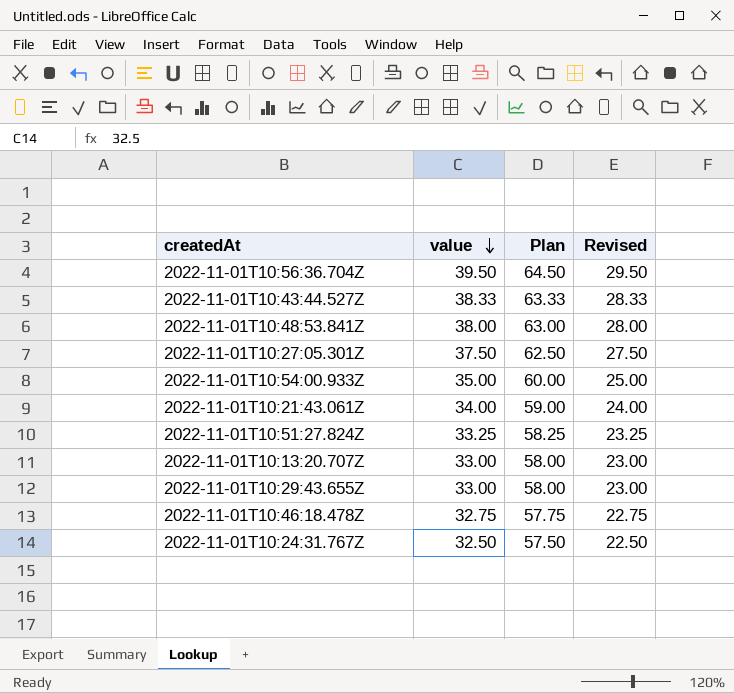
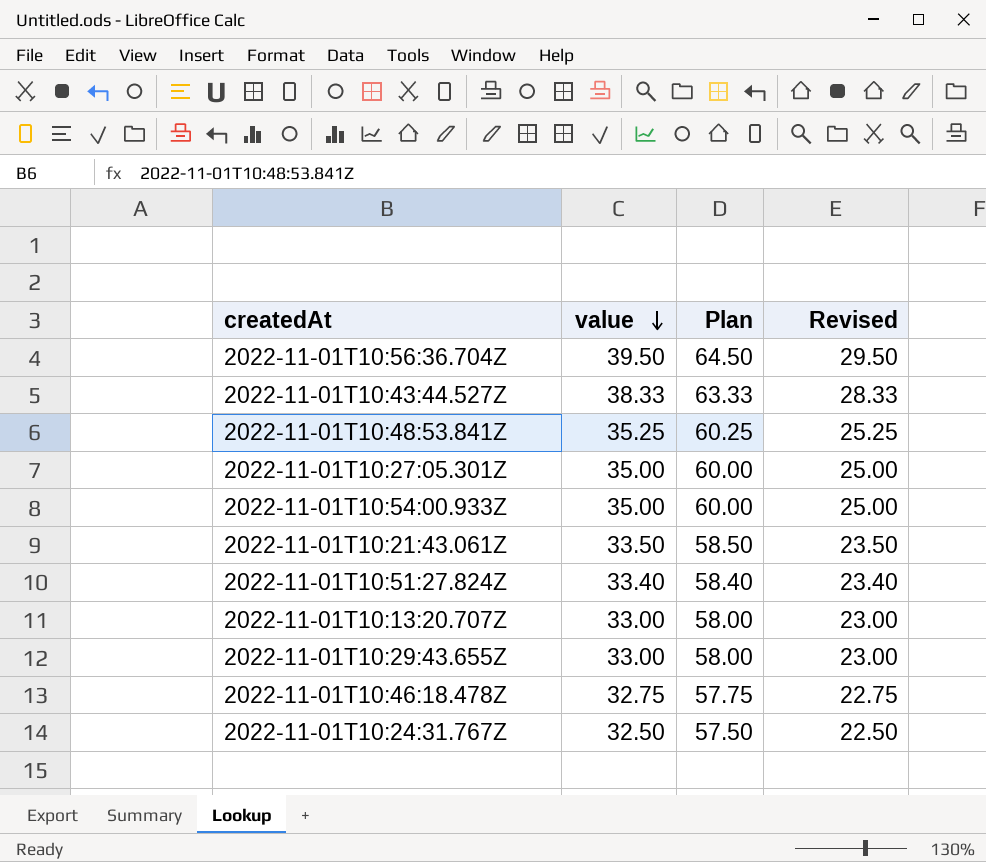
2022-11-01T10:48:53.841Z | value: 38.00 -> 35.25
2022-11-01T10:48:53.841Z | Plan: 63.00 -> 60.25
2022-11-01T10:48:53.841Z | Revised: 28.00 -> 25.25
2022-11-01T10:27:05.301Z | value: 37.50 -> 35.00
2022-11-01T10:27:05.301Z | Plan: 62.50 -> 60.00
2022-11-01T10:27:05.301Z | Revised: 27.50 -> 25.00
2022-11-01T10:21:43.061Z | value: 34.00 -> 33.50
2022-11-01T10:21:43.061Z | Plan: 59.00 -> 58.50
2022-11-01T10:21:43.061Z | Revised: 24.00 -> 23.50
2022-11-01T10:51:27.824Z | value: 33.25 -> 33.40
2022-11-01T10:51:27.824Z | Plan: 58.25 -> 58.40
2022-11-01T10:51:27.824Z | Revised: 23.25 -> 23.40

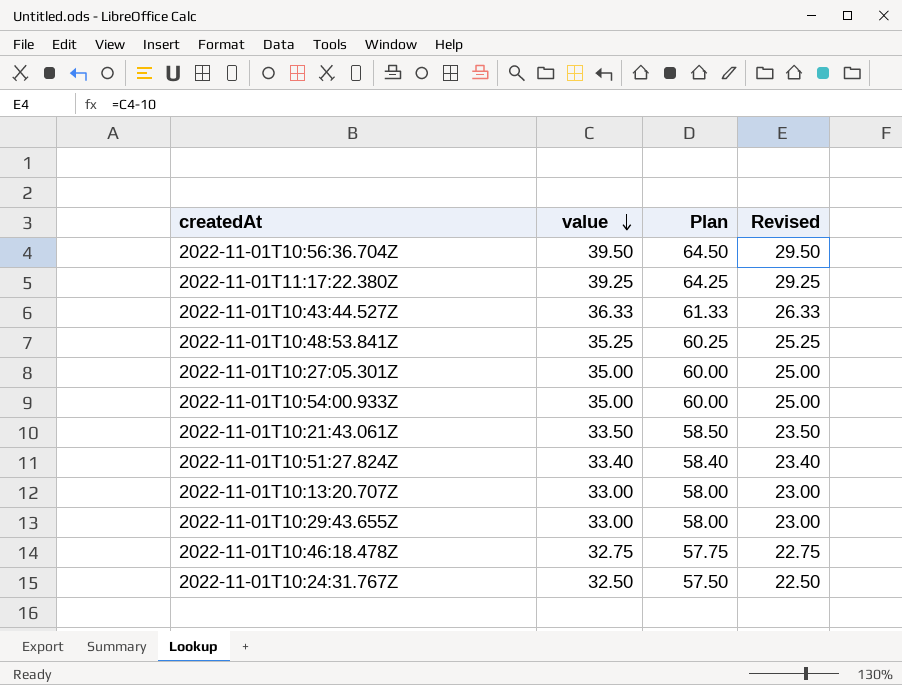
row 2022-11-01T11:17:22.380Z: none -> 39.25 | 64.25 | 29.25
2022-11-01T10:43:44.527Z | value: 38.33 -> 36.33
2022-11-01T10:43:44.527Z | Plan: 63.33 -> 61.33
2022-11-01T10:43:44.527Z | Revised: 28.33 -> 26.33

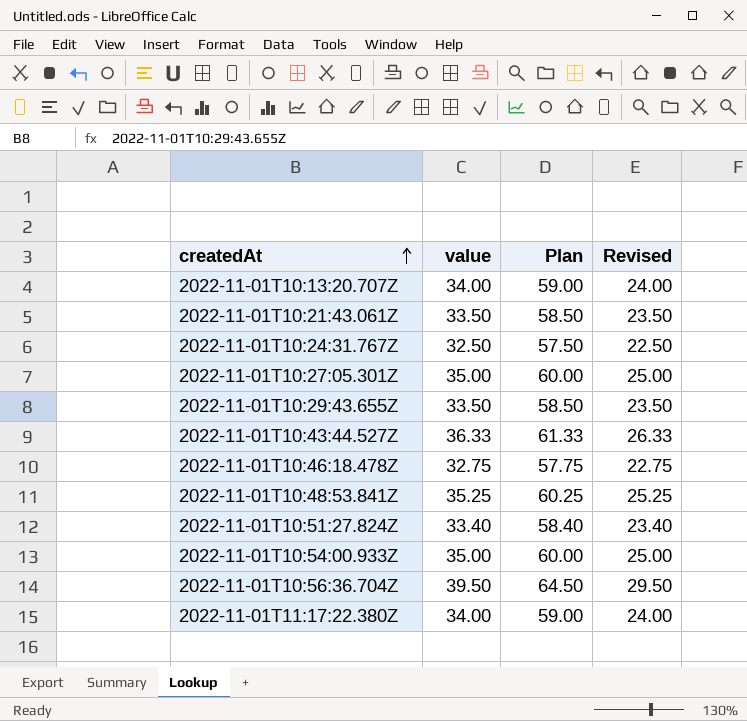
row order: value descending -> createdAt ascending
2022-11-01T10:13:20.707Z | value: 33.00 -> 34.00
2022-11-01T10:13:20.707Z | Plan: 58.00 -> 59.00
2022-11-01T10:13:20.707Z | Revised: 23.00 -> 24.00
2022-11-01T10:29:43.655Z | value: 33.00 -> 33.50
2022-11-01T10:29:43.655Z | Plan: 58.00 -> 58.50
2022-11-01T10:29:43.655Z | Revised: 23.00 -> 23.50
2022-11-01T11:17:22.380Z | value: 39.25 -> 34.00
2022-11-01T11:17:22.380Z | Plan: 64.25 -> 59.00
2022-11-01T11:17:22.380Z | Revised: 29.25 -> 24.00

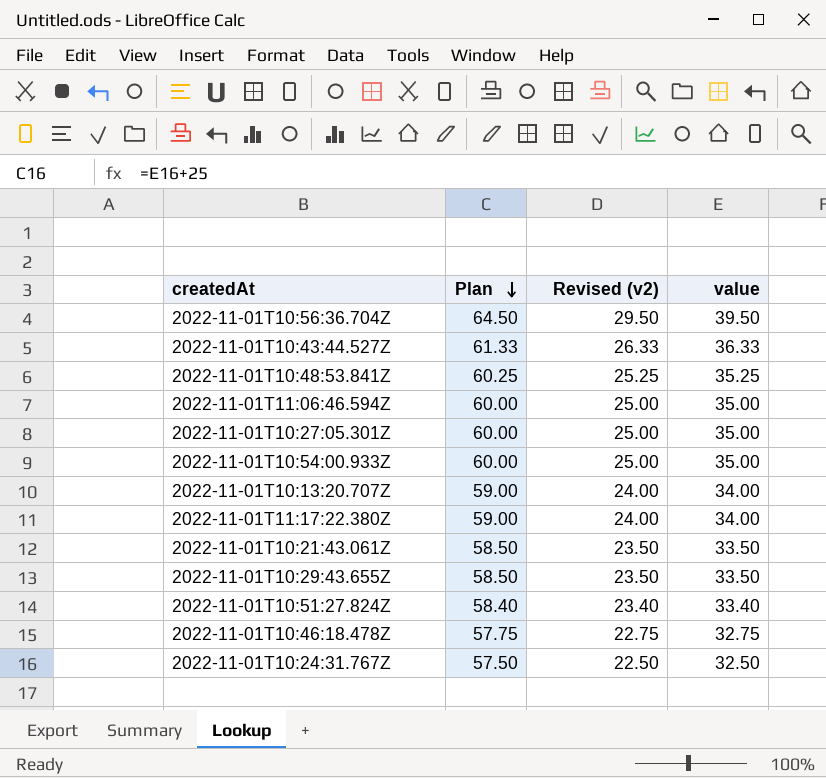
row order: createdAt ascending -> Plan descending
column name: Revised -> Revised (v2)
column value | position: 2 -> 4
row 2022-11-01T11:06:46.594Z: none -> 60.00 | 25.00 | 35.00

